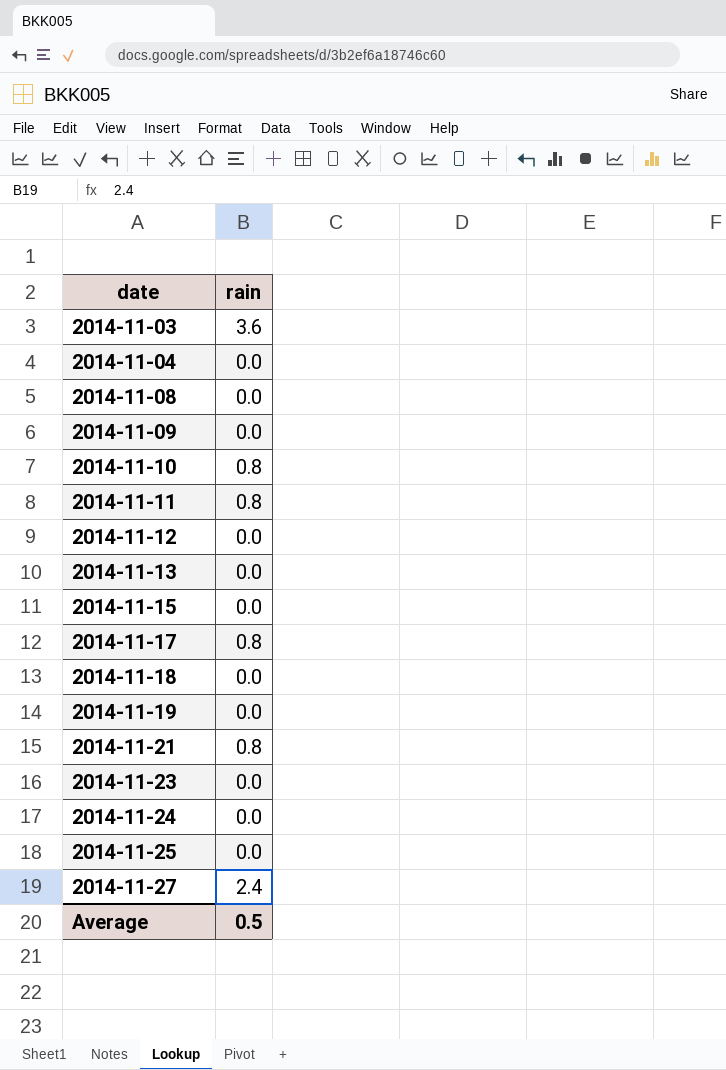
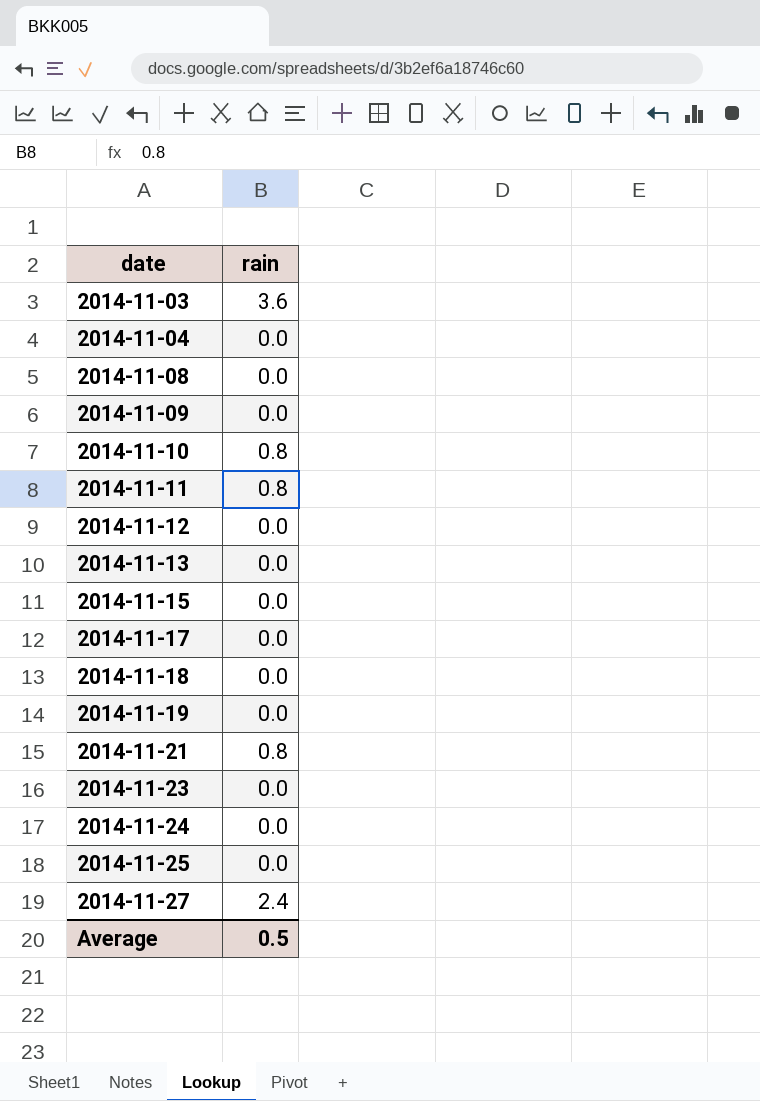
2014-11-17 | rain: 0.8 -> 0.0

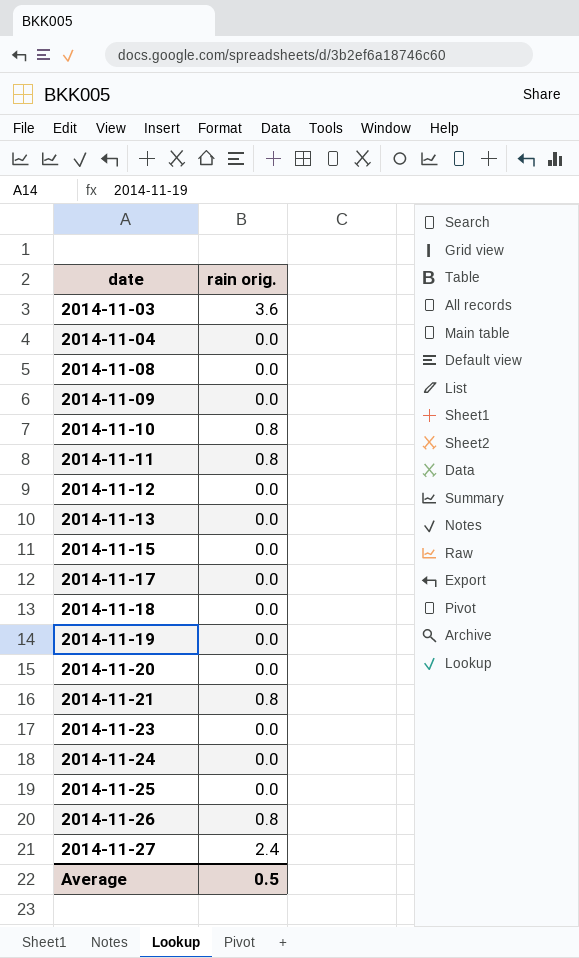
column name: rain -> rain orig.
row 2014-11-20: none -> 0.0
row 2014-11-26: none -> 0.8

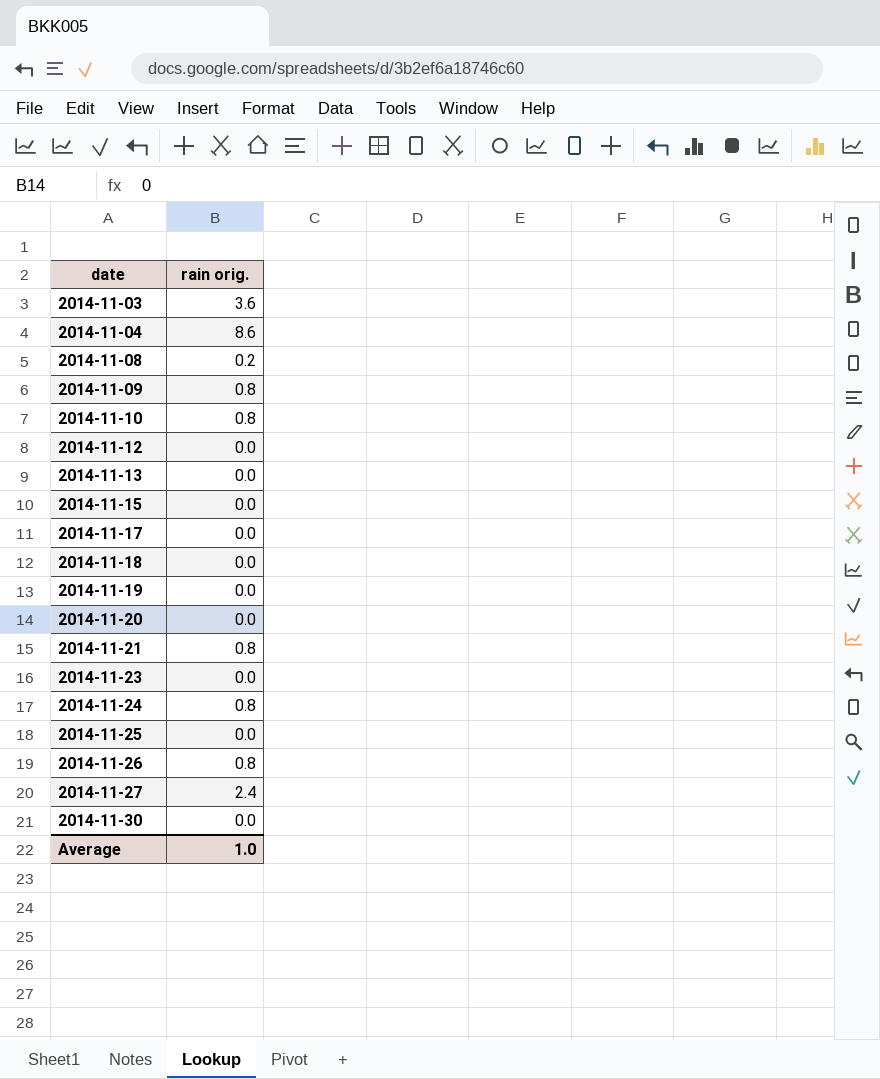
row 2014-11-11: 0.8 -> none
2014-11-04 | rain orig.: 0.0 -> 8.6
2014-11-08 | rain orig.: 0.0 -> 0.2
2014-11-09 | rain orig.: 0.0 -> 0.8
2014-11-24 | rain orig.: 0.0 -> 0.8
row 2014-11-30: none -> 0.0
Average | rain orig.: 0.5 -> 1.0

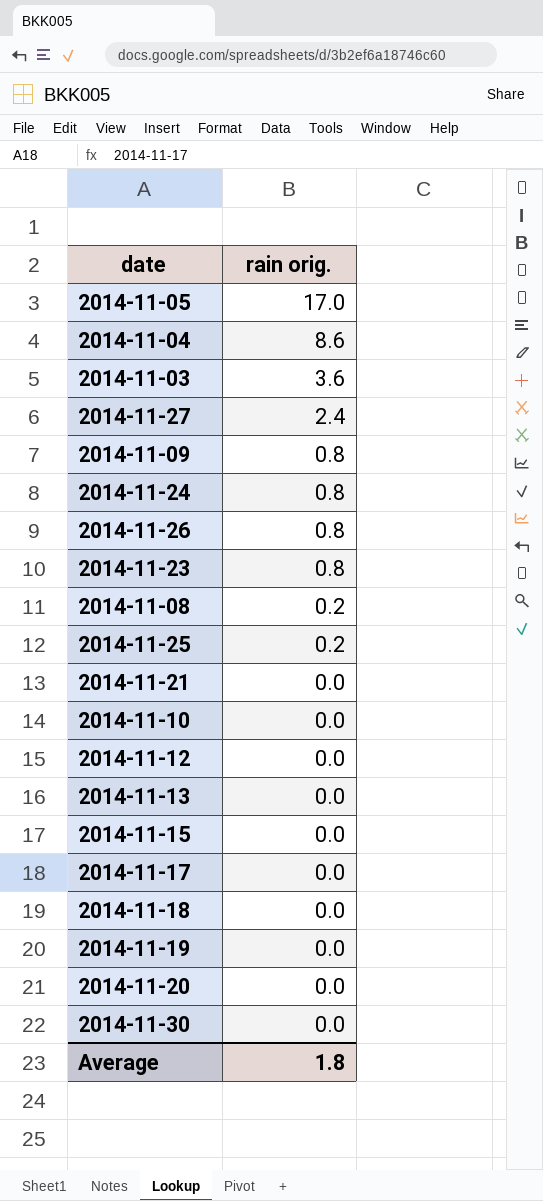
row order: date ascending -> rain orig. descending
row 2014-11-05: none -> 17.0
2014-11-23 | rain orig.: 0.0 -> 0.8
2014-11-25 | rain orig.: 0.0 -> 0.2
2014-11-21 | rain orig.: 0.8 -> 0.0
2014-11-10 | rain orig.: 0.8 -> 0.0
Average | rain orig.: 1.0 -> 1.8

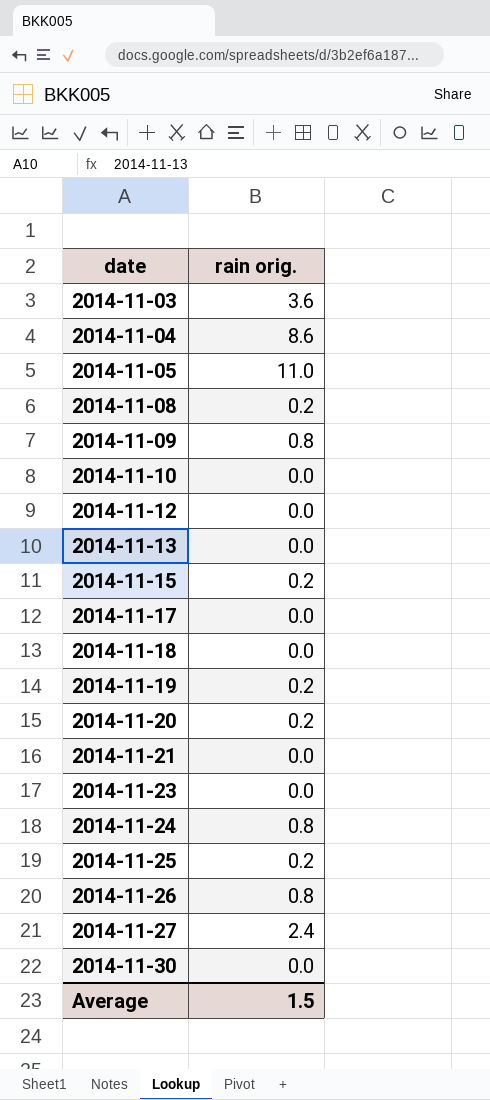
row order: rain orig. descending -> date ascending
2014-11-05 | rain orig.: 17.0 -> 11.0
2014-11-15 | rain orig.: 0.0 -> 0.2
2014-11-19 | rain orig.: 0.0 -> 0.2
2014-11-20 | rain orig.: 0.0 -> 0.2
2014-11-23 | rain orig.: 0.8 -> 0.0
Average | rain orig.: 1.8 -> 1.5

